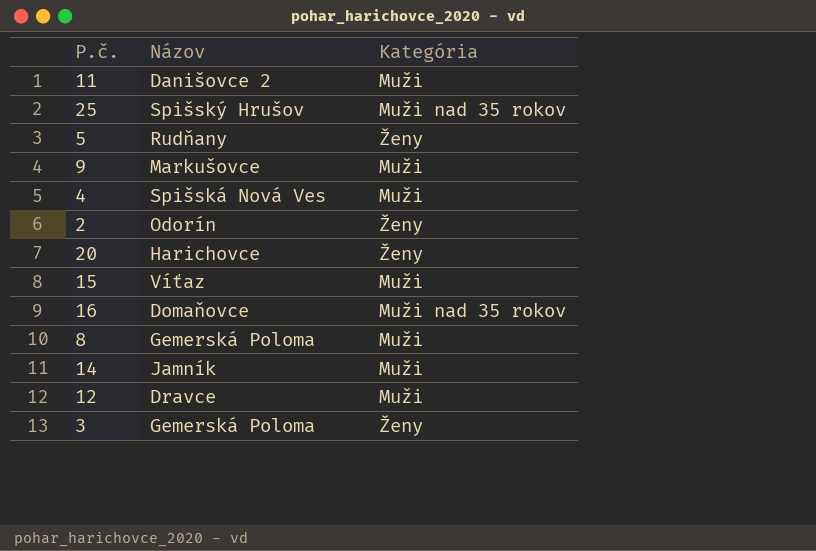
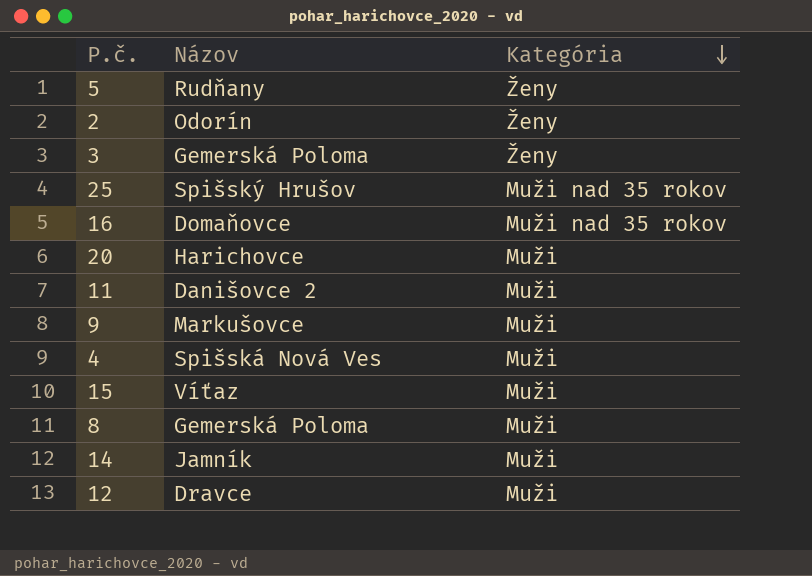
row order: none -> Kategória descending
20 | Kategória: Ženy -> Muži

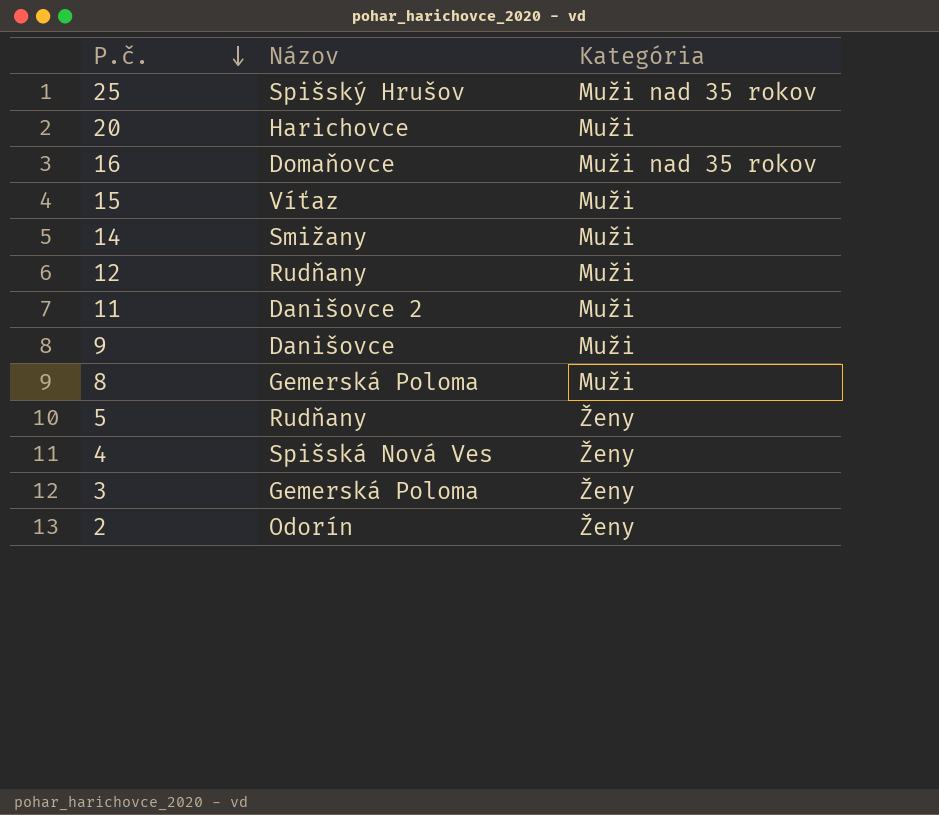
row order: Kategória descending -> P.č. descending
14 | Názov: Jamník -> Smižany
12 | Názov: Dravce -> Rudňany
9 | Názov: Markušovce -> Danišovce
4 | Kategória: Muži -> Ženy

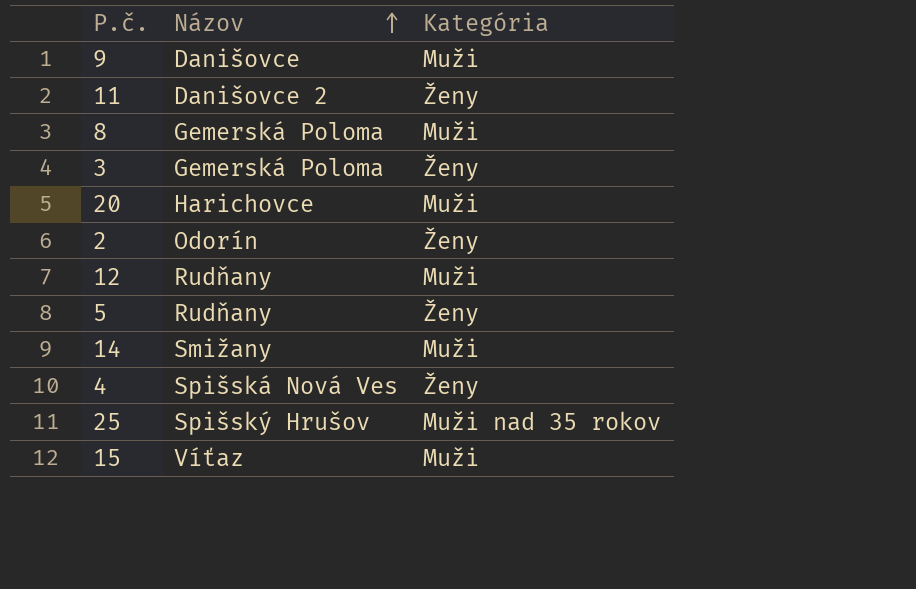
row order: P.č. descending -> Názov ascending
row 16: Domaňovce | Muži nad 35 rokov -> none
11 | Kategória: Muži -> Ženy

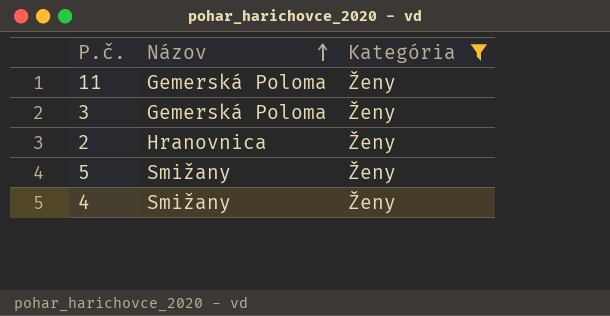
filter: none -> Kategória = Ženy
11 | Názov: Danišovce 2 -> Gemerská Poloma
2 | Názov: Odorín -> Hranovnica
5 | Názov: Rudňany -> Smižany
4 | Názov: Spišská Nová Ves -> Smižany

